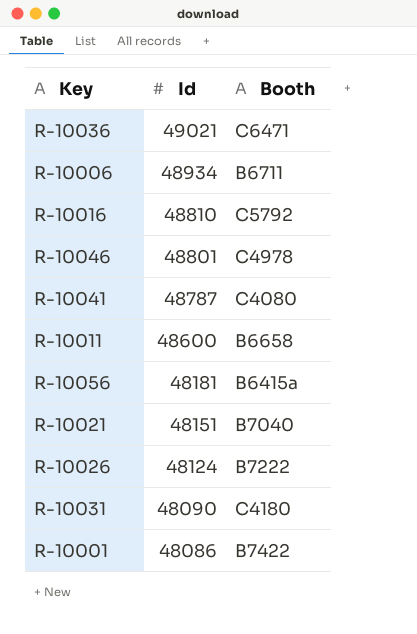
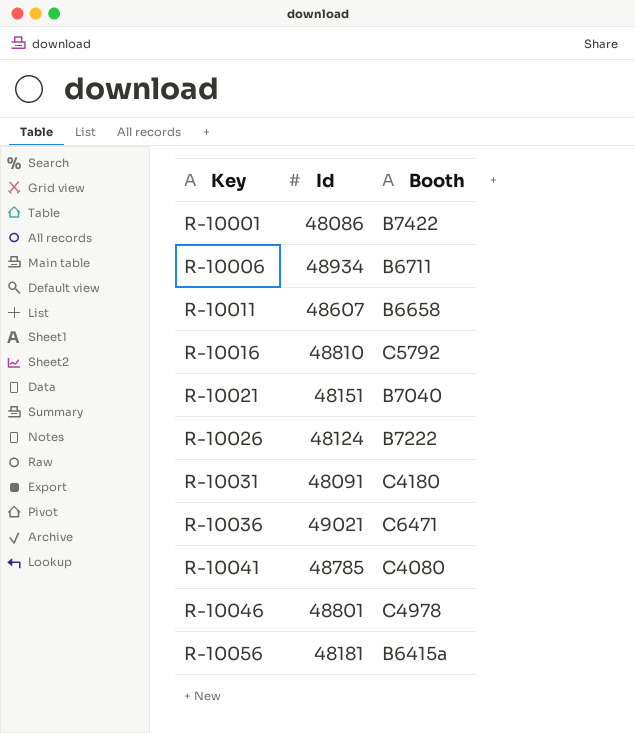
row order: Id descending -> Key ascending
R-10011 | Id: 48600 -> 48607
R-10031 | Id: 48090 -> 48091
R-10041 | Id: 48787 -> 48785

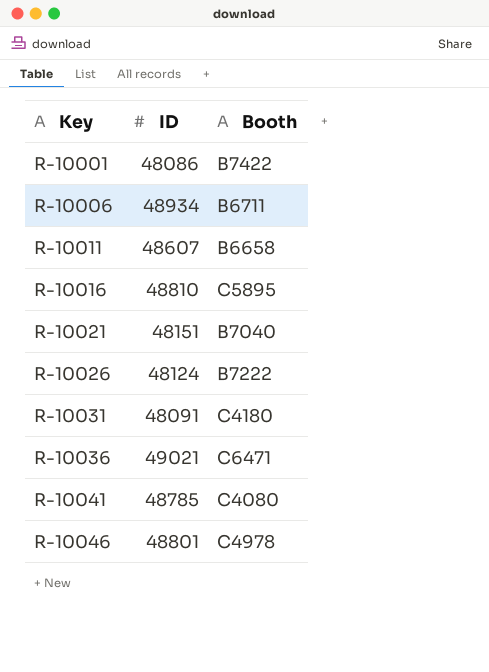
column name: Id -> ID
row R-10056: 48181 | B6415a -> none
R-10016 | Booth: C5792 -> C5895

